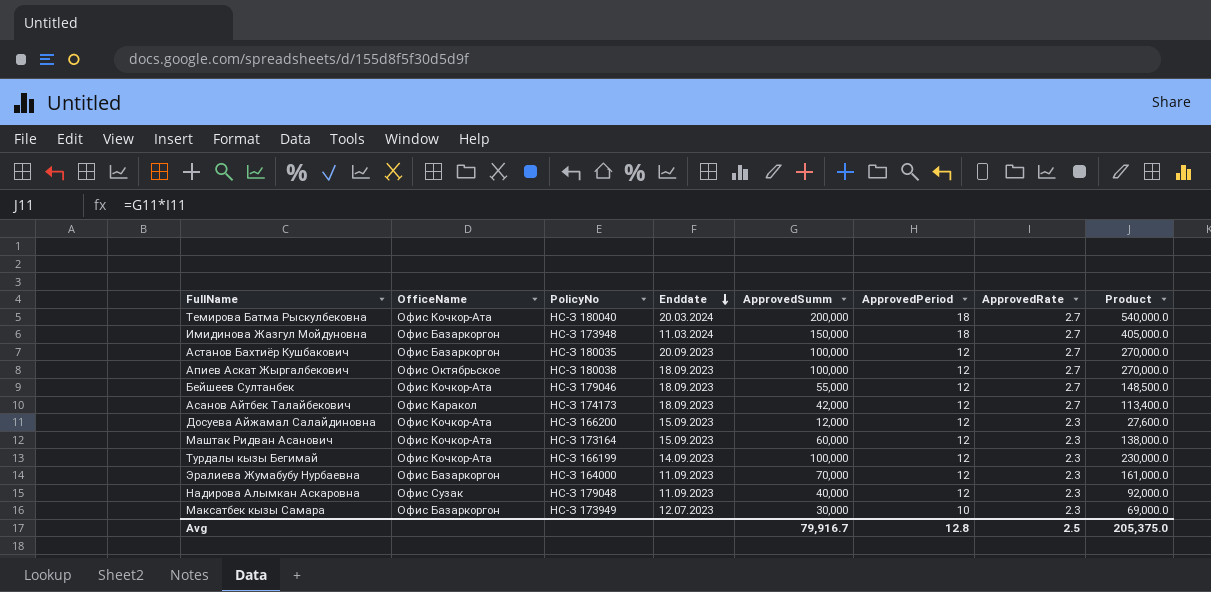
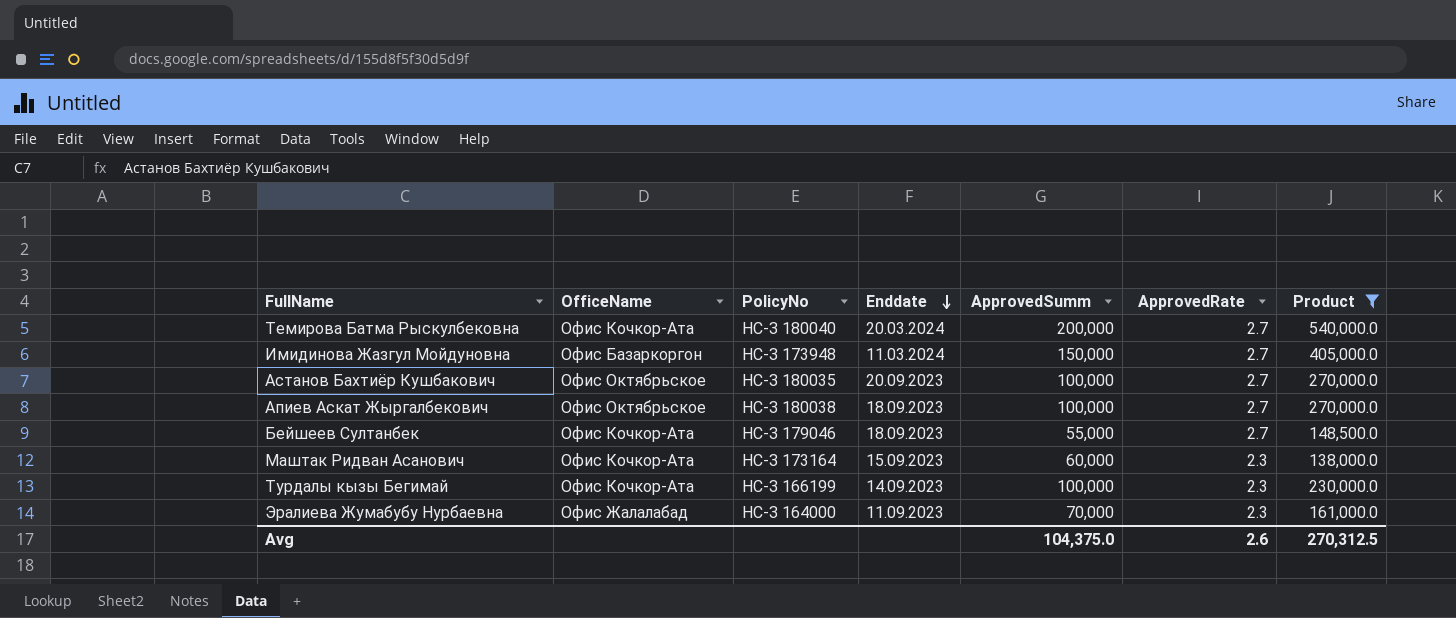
filter: none -> Product >= 138,000.0
column ApprovedPeriod | position: 6 -> none
Астанов Бахтиёр Кушбакович | OfficeName: Офис Базаркоргон -> Офис Октябрьское
Эралиева Жумабубу Нурбаевна | OfficeName: Офис Базаркоргон -> Офис Жалалабад
Avg | ApprovedSumm: 79,916.7 -> 104,375.0
Avg | ApprovedRate: 2.5 -> 2.6
Avg | Product: 205,375.0 -> 270,312.5

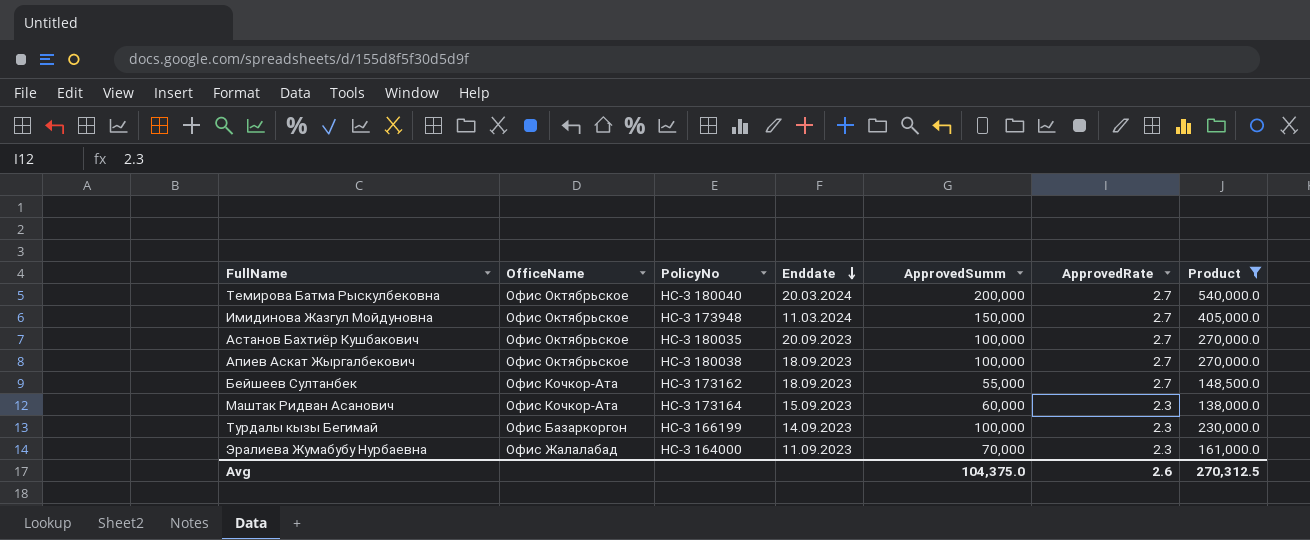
Темирова Батма Рыскулбековна | OfficeName: Офис Кочкор-Ата -> Офис Октябрьское
Имидинова Жазгул Мойдуновна | OfficeName: Офис Базаркоргон -> Офис Октябрьское
Бейшеев Султанбек | PolicyNo: НС-З 179046 -> НС-З 173162
Турдалы кызы Бегимай | OfficeName: Офис Кочкор-Ата -> Офис Базаркоргон

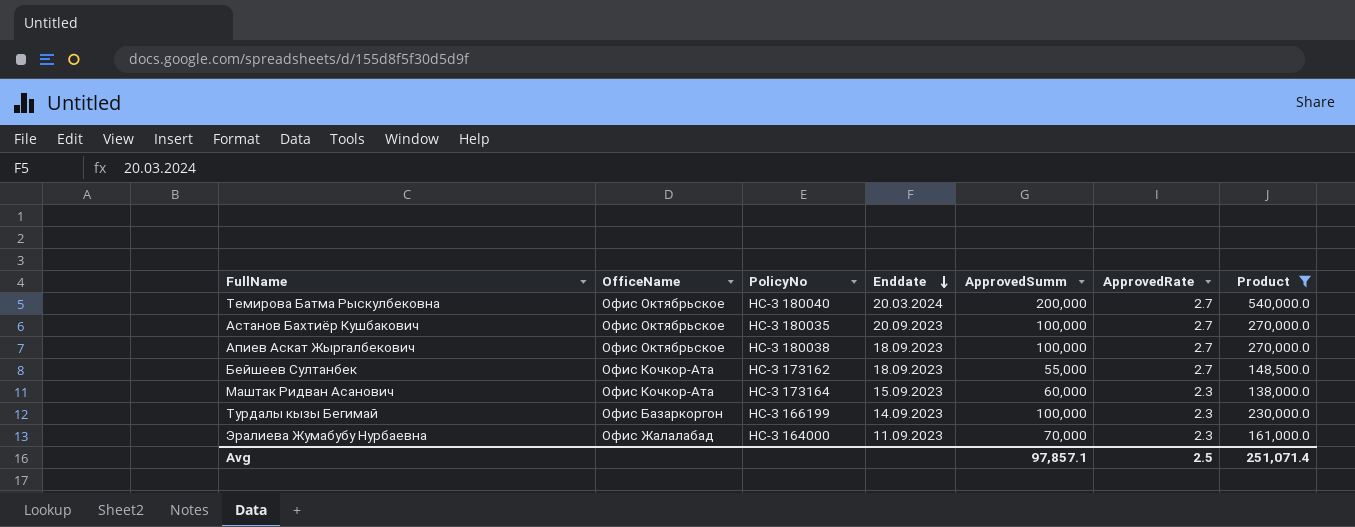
row Имидинова Жазгул Мойдуновна: Офис Октябрьское | НС-З 173948 | 11.03.2024 | 150,000 | 2.7 | 405,000.0 -> none
Avg | ApprovedSumm: 104,375.0 -> 97,857.1
Avg | ApprovedRate: 2.6 -> 2.5
Avg | Product: 270,312.5 -> 251,071.4

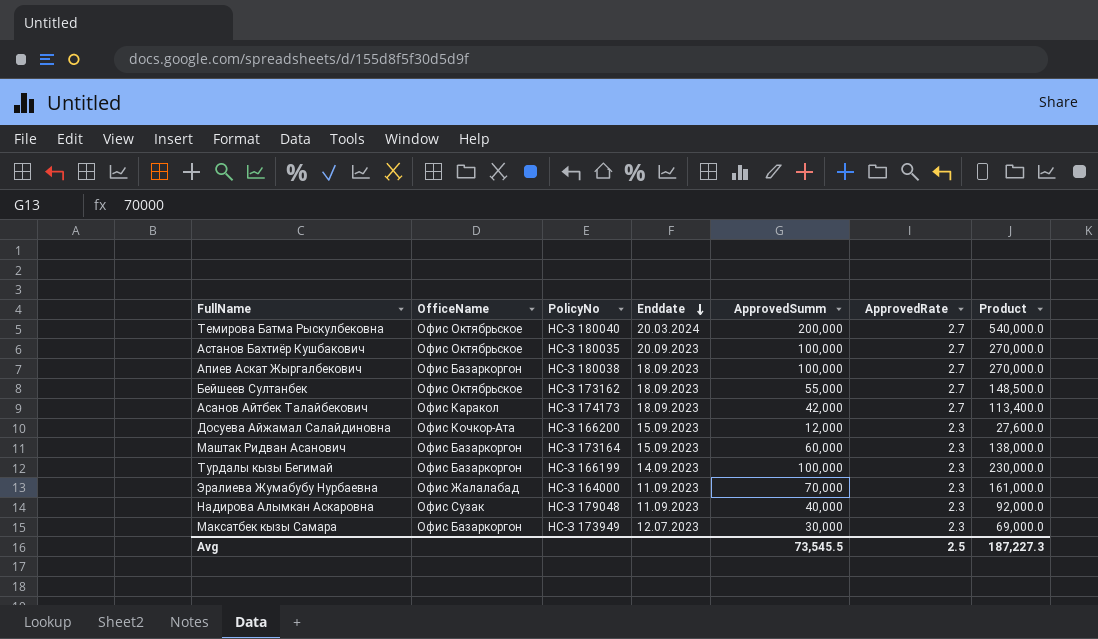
filter: Product >= 138,000.0 -> none
Апиев Аскат Жыргалбекович | OfficeName: Офис Октябрьское -> Офис Базаркоргон
Бейшеев Султанбек | OfficeName: Офис Кочкор-Ата -> Офис Октябрьское
Маштак Ридван Асанович | OfficeName: Офис Кочкор-Ата -> Офис Базаркоргон
Avg | ApprovedSumm: 97,857.1 -> 73,545.5
Avg | Product: 251,071.4 -> 187,227.3

